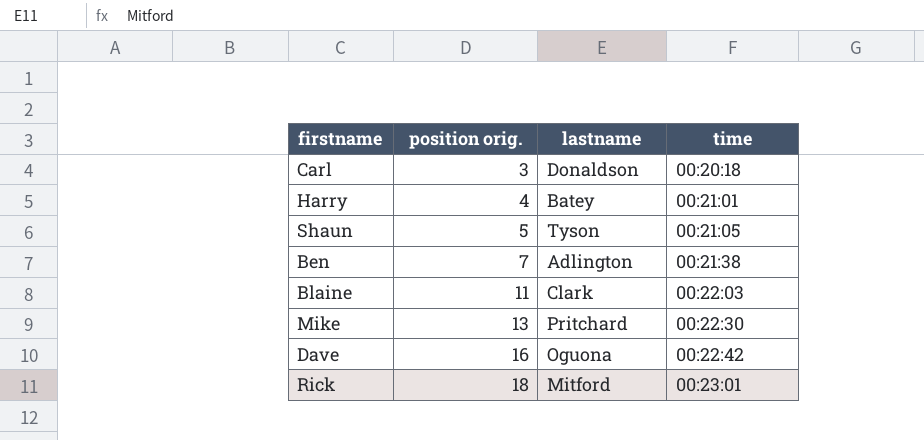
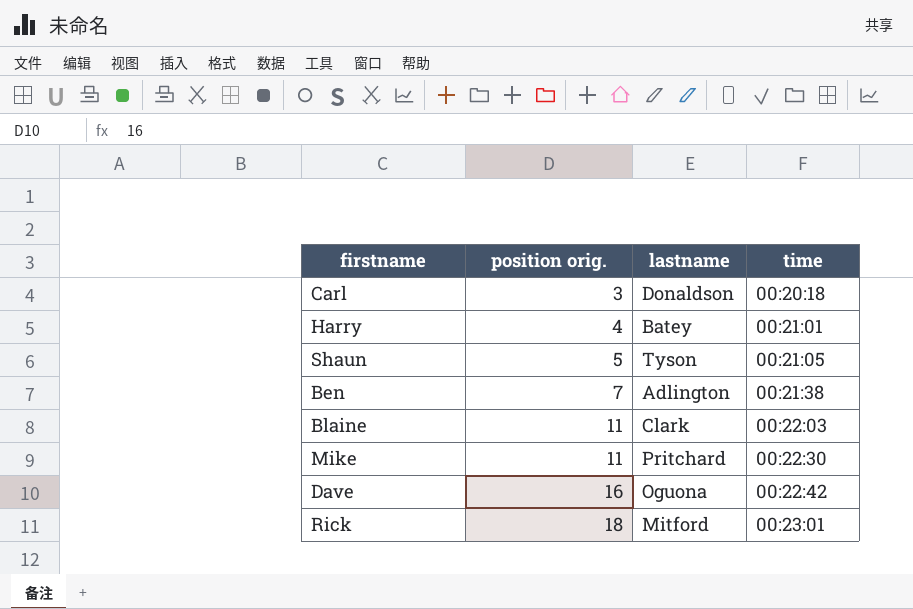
Mike | position orig.: 13 -> 11

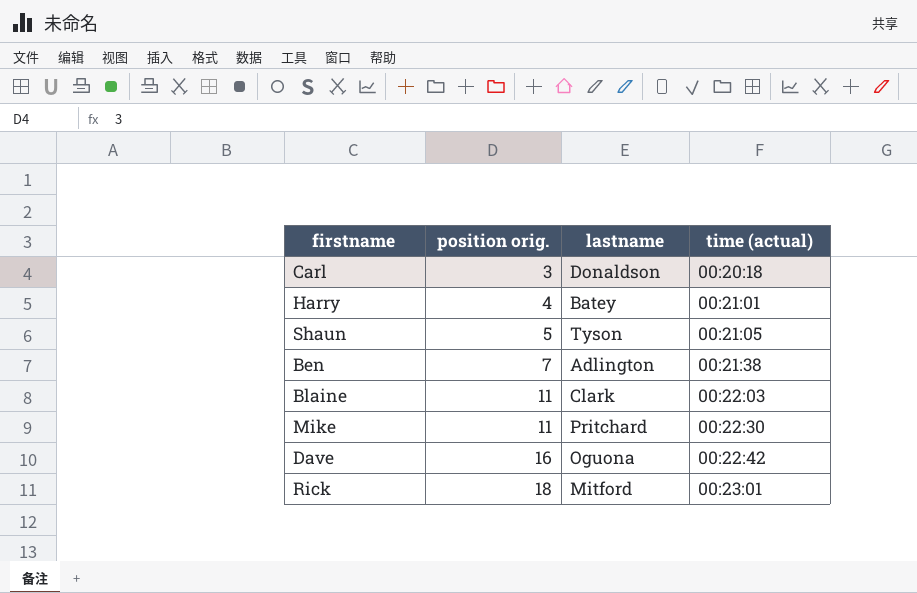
column name: time -> time (actual)

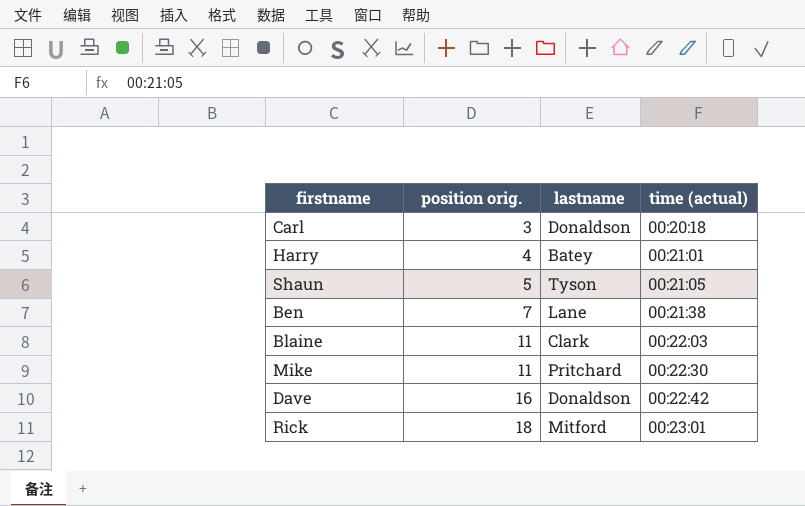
Ben | lastname: Adlington -> Lane
Dave | lastname: Oguona -> Donaldson

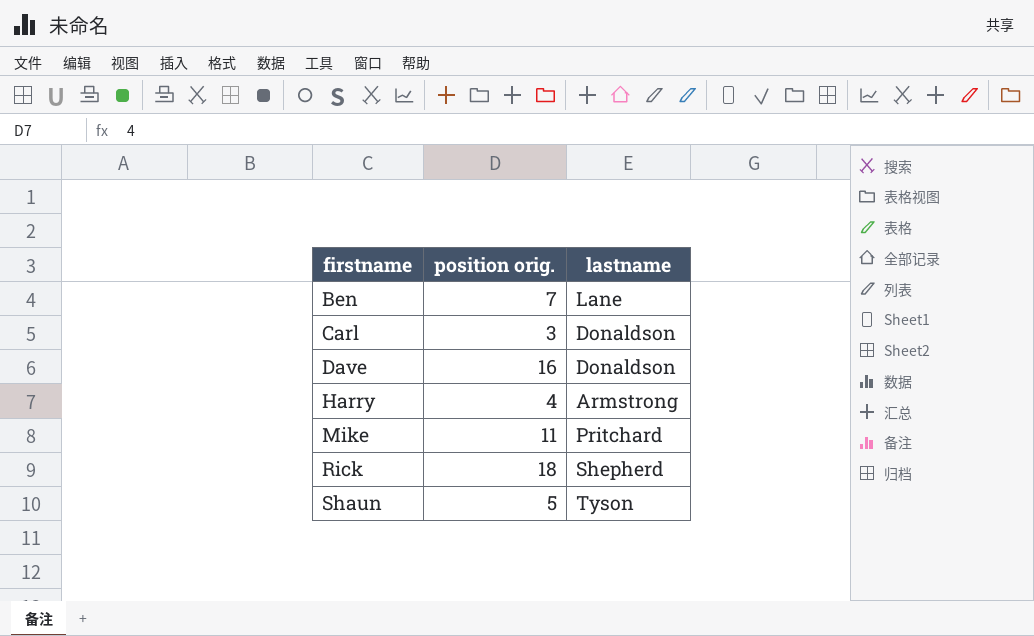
row order: position orig. ascending -> firstname ascending
column time (actual) | position: 4 -> none
row Blaine: 11 | Clark | 00:22:03 -> none
Harry | lastname: Batey -> Armstrong
Rick | lastname: Mitford -> Shepherd

